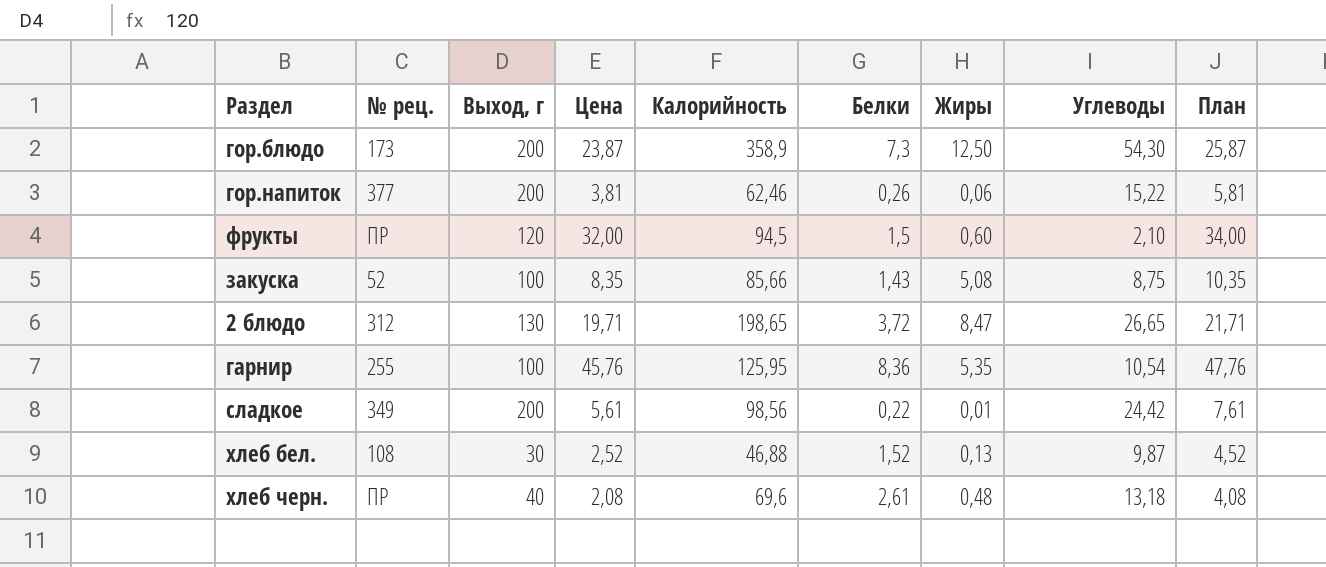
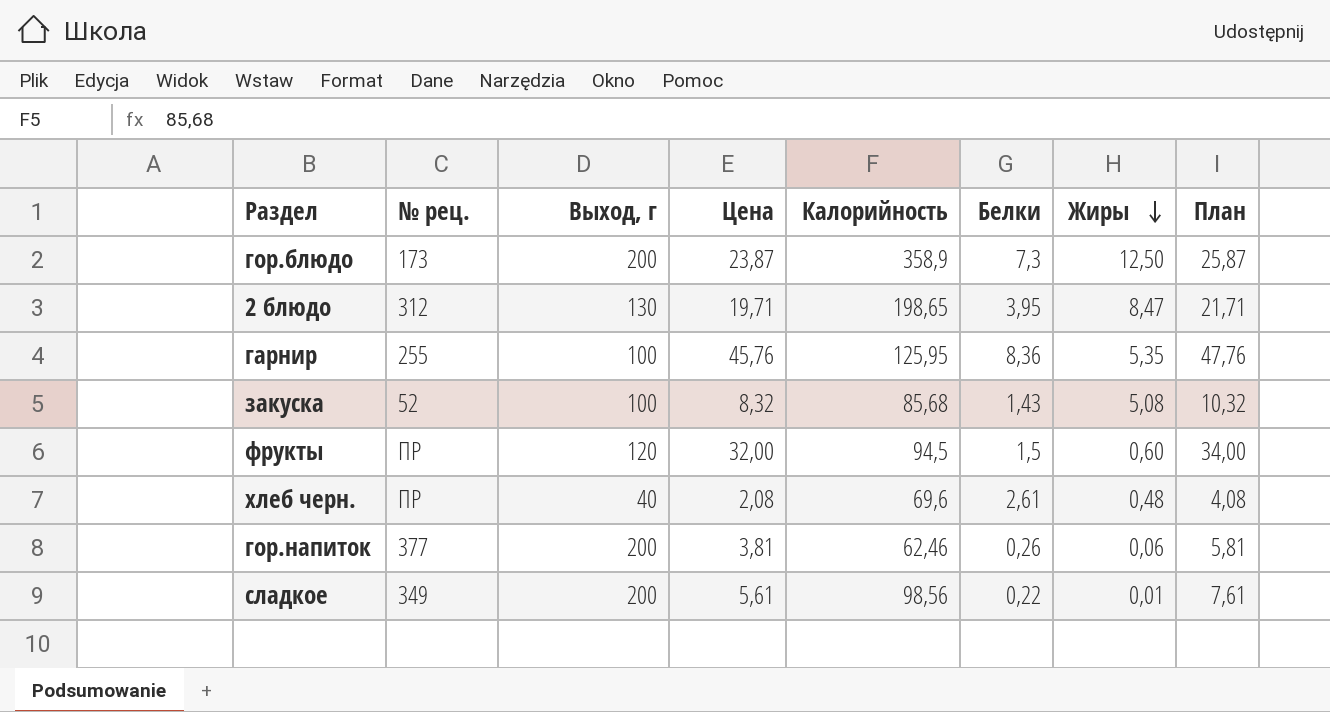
row order: none -> Жиры descending
column Углеводы | position: 8 -> none
row хлеб бел.: 108 | 30 | 2,52 | 46,88 | 1,52 | 0,13 | 9,87 | 4,52 -> none
2 блюдо | Белки: 3,72 -> 3,95
закуска | Цена: 8,35 -> 8,32
закуска | Калорийность: 85,66 -> 85,68
закуска | План: 10,35 -> 10,32

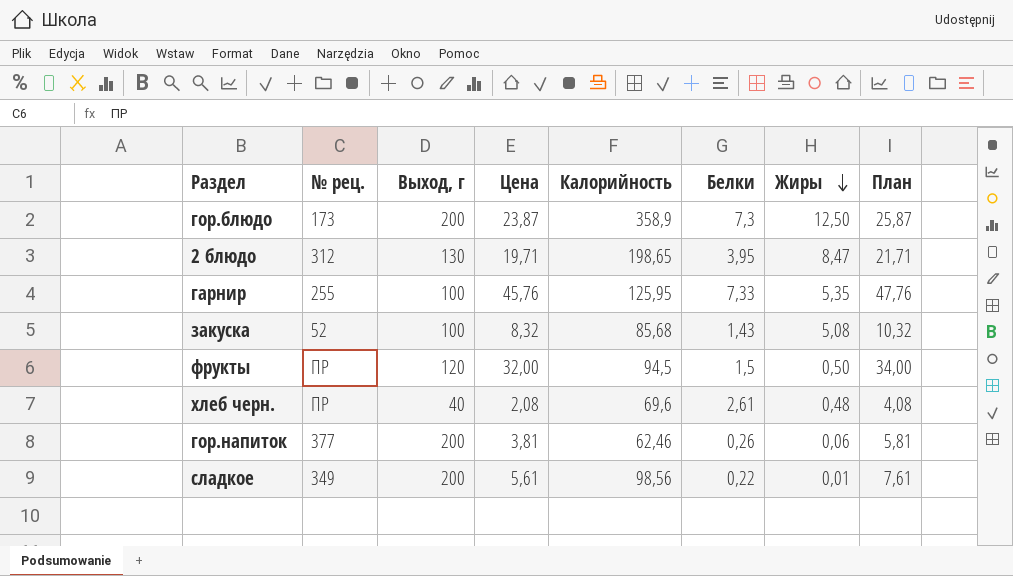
гарнир | Белки: 8,36 -> 7,33
фрукты | Жиры: 0,60 -> 0,50

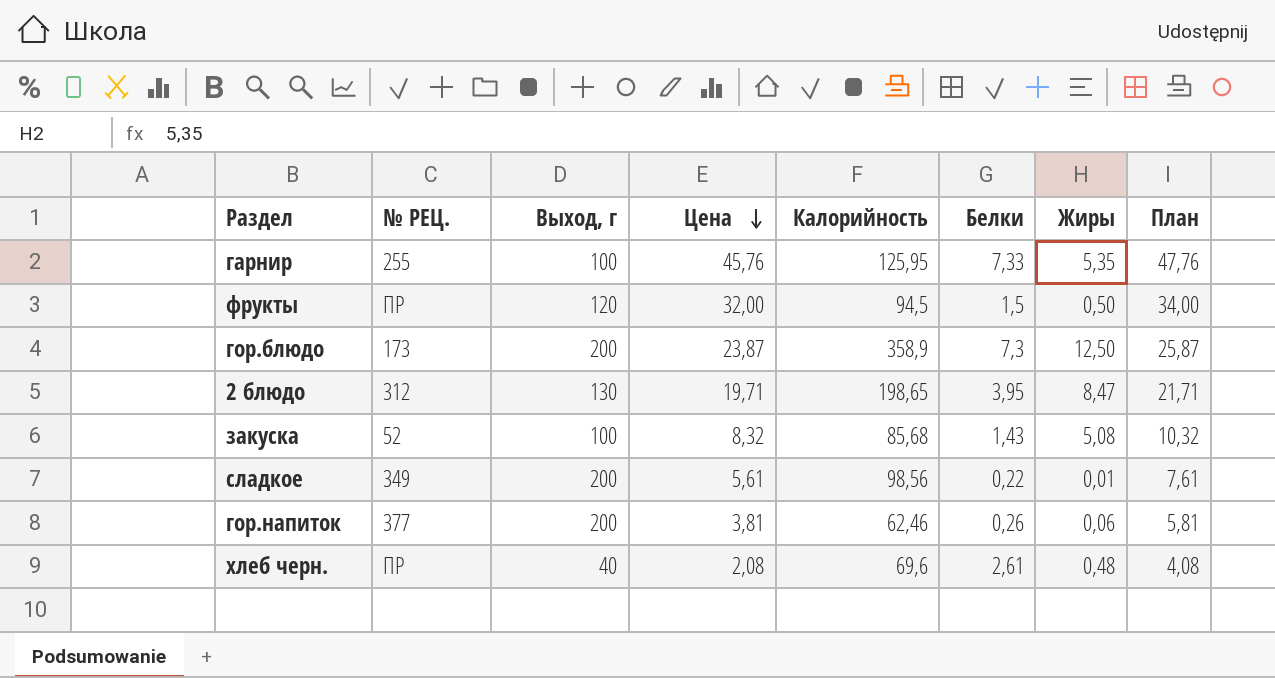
row order: Жиры descending -> Цена descending
column name: № рец. -> № РЕЦ.

